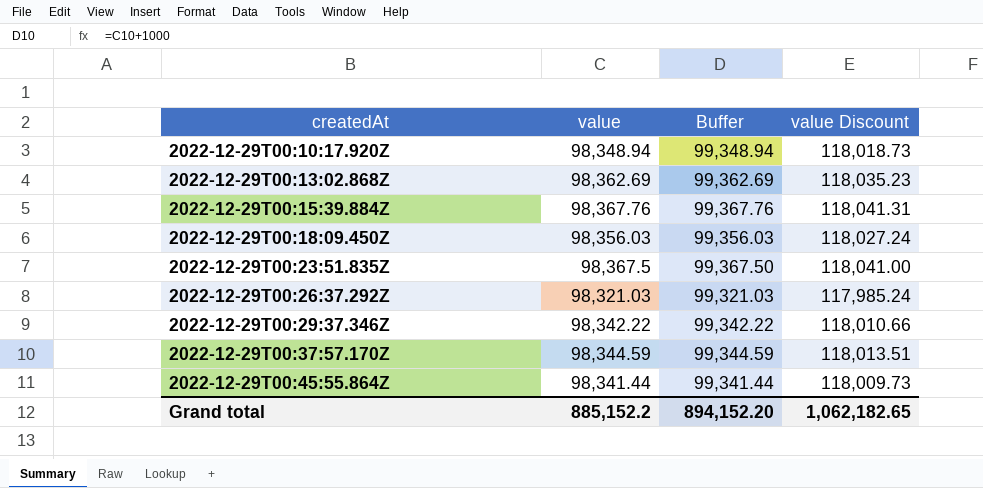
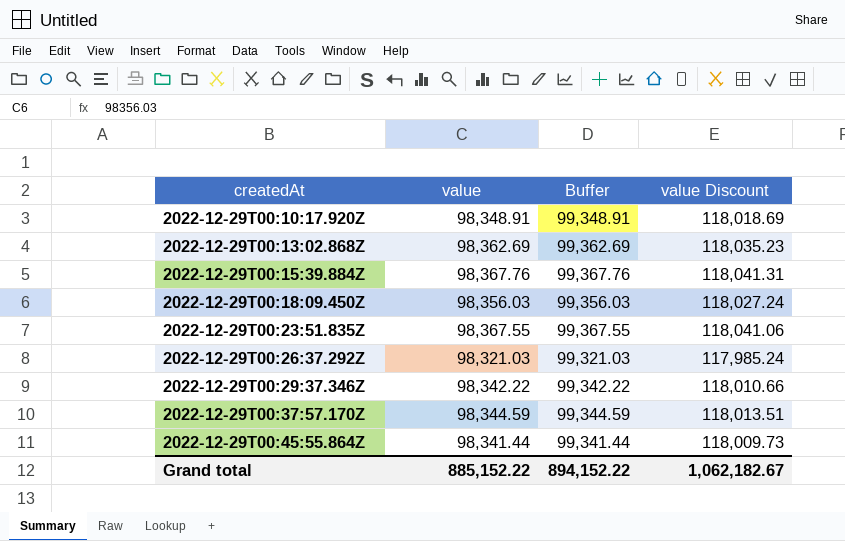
2022-12-29T00:10:17.920Z | value: 98,348.94 -> 98,348.91
2022-12-29T00:10:17.920Z | Buffer: 99,348.94 -> 99,348.91
2022-12-29T00:10:17.920Z | value Discount: 118,018.73 -> 118,018.69
2022-12-29T00:23:51.835Z | value: 98,367.5 -> 98,367.55
2022-12-29T00:23:51.835Z | Buffer: 99,367.50 -> 99,367.55
2022-12-29T00:23:51.835Z | value Discount: 118,041.00 -> 118,041.06
Grand total | value: 885,152.2 -> 885,152.22
Grand total | Buffer: 894,152.20 -> 894,152.22
Grand total | value Discount: 1,062,182.65 -> 1,062,182.67

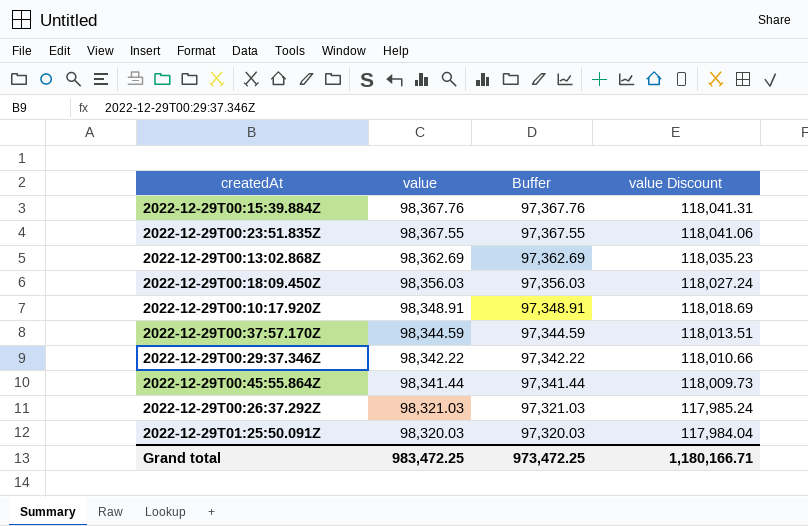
row order: createdAt ascending -> value descending
column Buffer | formula: [value] + 1000 -> [value] - 1000
row 2022-12-29T01:25:50.091Z: none -> 98,320.03 | 97,320.03 | 117,984.04
Grand total | value: 885,152.22 -> 983,472.25
Grand total | Buffer: 894,152.22 -> 973,472.25
Grand total | value Discount: 1,062,182.67 -> 1,180,166.71

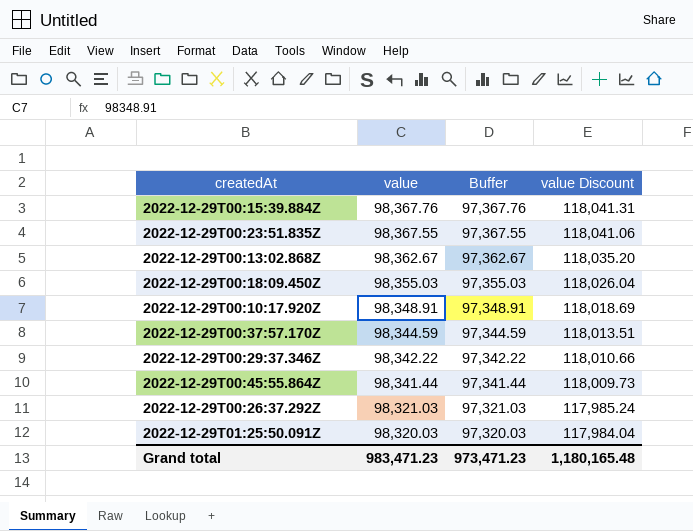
2022-12-29T00:13:02.868Z | value: 98,362.69 -> 98,362.67
2022-12-29T00:13:02.868Z | Buffer: 97,362.69 -> 97,362.67
2022-12-29T00:13:02.868Z | value Discount: 118,035.23 -> 118,035.20
2022-12-29T00:18:09.450Z | value: 98,356.03 -> 98,355.03
2022-12-29T00:18:09.450Z | Buffer: 97,356.03 -> 97,355.03
2022-12-29T00:18:09.450Z | value Discount: 118,027.24 -> 118,026.04
Grand total | value: 983,472.25 -> 983,471.23
Grand total | Buffer: 973,472.25 -> 973,471.23
Grand total | value Discount: 1,180,166.71 -> 1,180,165.48

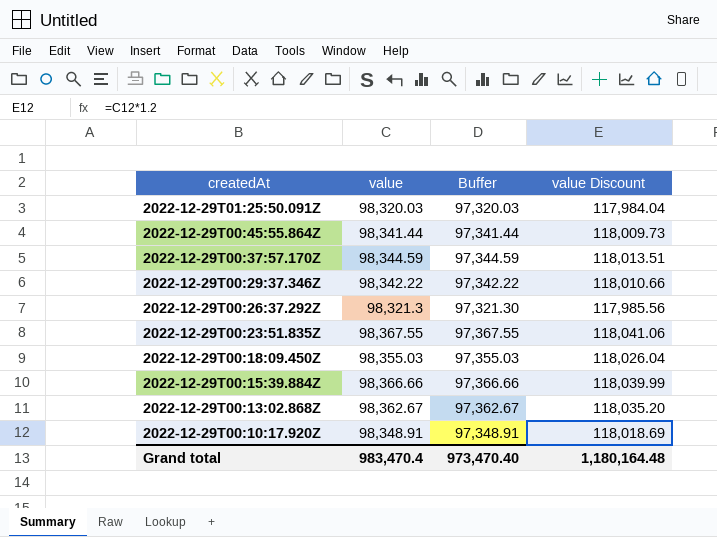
row order: value descending -> createdAt descending
2022-12-29T00:26:37.292Z | value: 98,321.03 -> 98,321.3
2022-12-29T00:26:37.292Z | Buffer: 97,321.03 -> 97,321.30
2022-12-29T00:26:37.292Z | value Discount: 117,985.24 -> 117,985.56
2022-12-29T00:15:39.884Z | value: 98,367.76 -> 98,366.66
2022-12-29T00:15:39.884Z | Buffer: 97,367.76 -> 97,366.66
2022-12-29T00:15:39.884Z | value Discount: 118,041.31 -> 118,039.99
Grand total | value: 983,471.23 -> 983,470.4
Grand total | Buffer: 973,471.23 -> 973,470.40
Grand total | value Discount: 1,180,165.48 -> 1,180,164.48

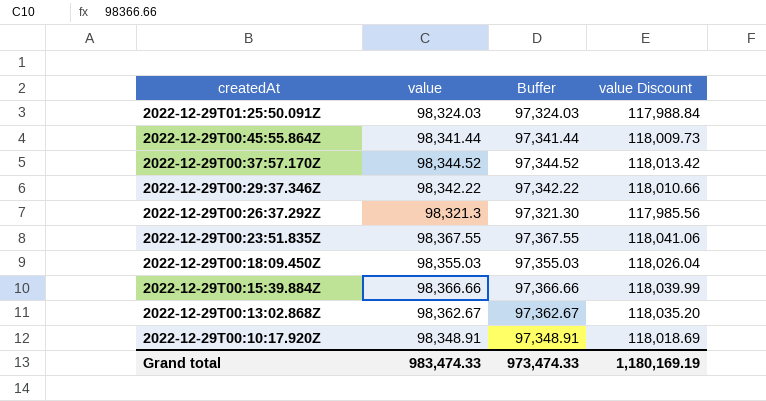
2022-12-29T01:25:50.091Z | value: 98,320.03 -> 98,324.03
2022-12-29T01:25:50.091Z | Buffer: 97,320.03 -> 97,324.03
2022-12-29T01:25:50.091Z | value Discount: 117,984.04 -> 117,988.84
2022-12-29T00:37:57.170Z | value: 98,344.59 -> 98,344.52
2022-12-29T00:37:57.170Z | Buffer: 97,344.59 -> 97,344.52
2022-12-29T00:37:57.170Z | value Discount: 118,013.51 -> 118,013.42
Grand total | value: 983,470.4 -> 983,474.33
Grand total | Buffer: 973,470.40 -> 973,474.33
Grand total | value Discount: 1,180,164.48 -> 1,180,169.19

